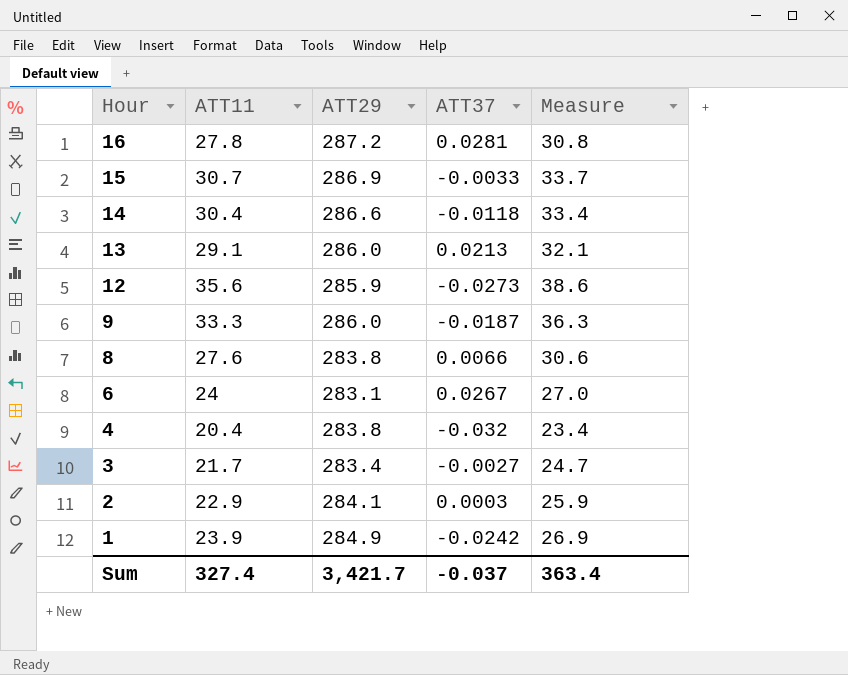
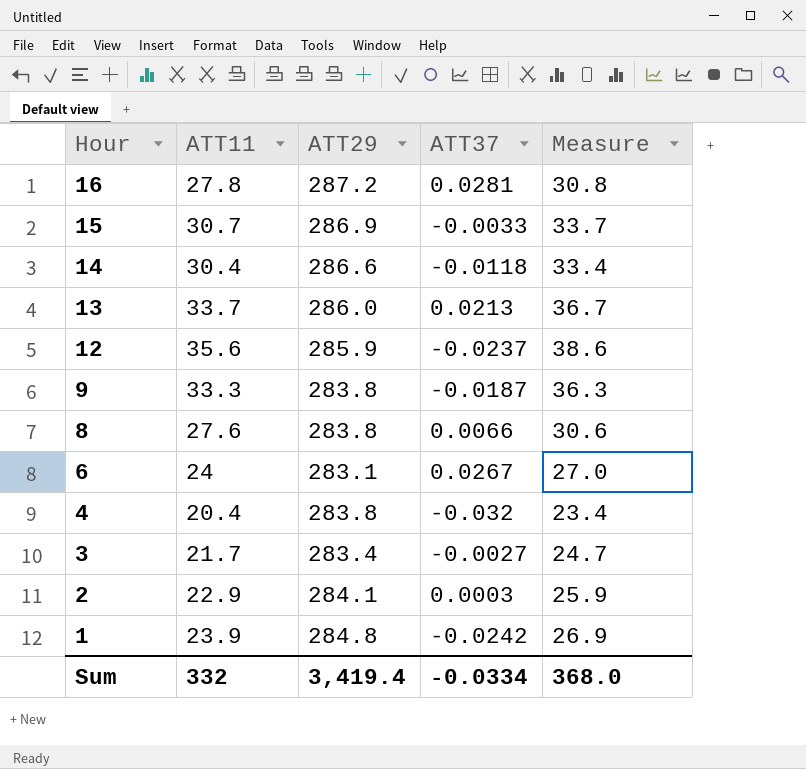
13 | ATT11: 29.1 -> 33.7
13 | Measure: 32.1 -> 36.7
12 | ATT37: -0.0273 -> -0.0237
9 | ATT29: 286.0 -> 283.8
1 | ATT29: 284.9 -> 284.8
Sum | ATT11: 327.4 -> 332
Sum | ATT29: 3,421.7 -> 3,419.4
Sum | ATT37: -0.037 -> -0.0334
Sum | Measure: 363.4 -> 368.0

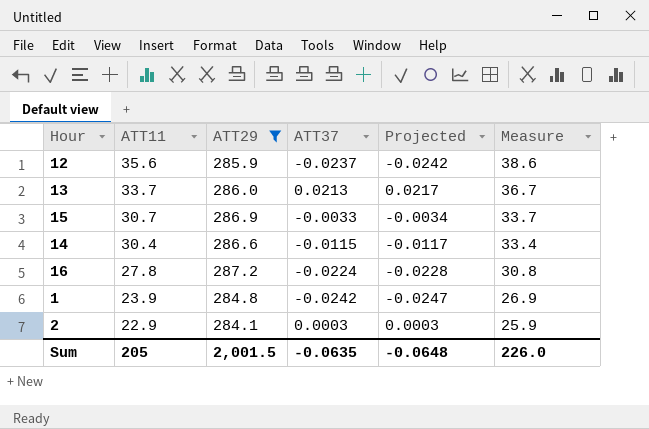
filter: none -> ATT29 >= 284.1
row order: Hour descending -> ATT11 descending
column Projected | formula: none -> [ATT37] * 1.02
14 | ATT37: -0.0118 -> -0.0115
16 | ATT37: 0.0281 -> -0.0224
Sum | ATT11: 332 -> 205
Sum | ATT29: 3,419.4 -> 2,001.5
Sum | ATT37: -0.0334 -> -0.0635
Sum | Measure: 368.0 -> 226.0

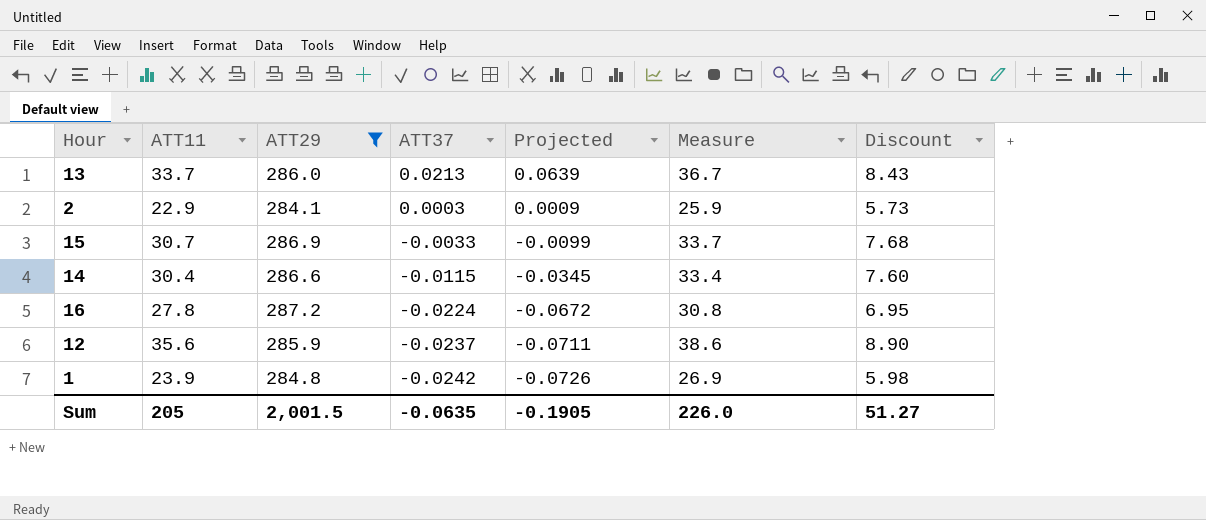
row order: ATT11 descending -> ATT37 descending
column Projected | formula: [ATT37] * 1.02 -> [ATT37] * 3
column Discount | formula: none -> [ATT11] * 0.25
Sum | Projected: -0.0648 -> -0.1905

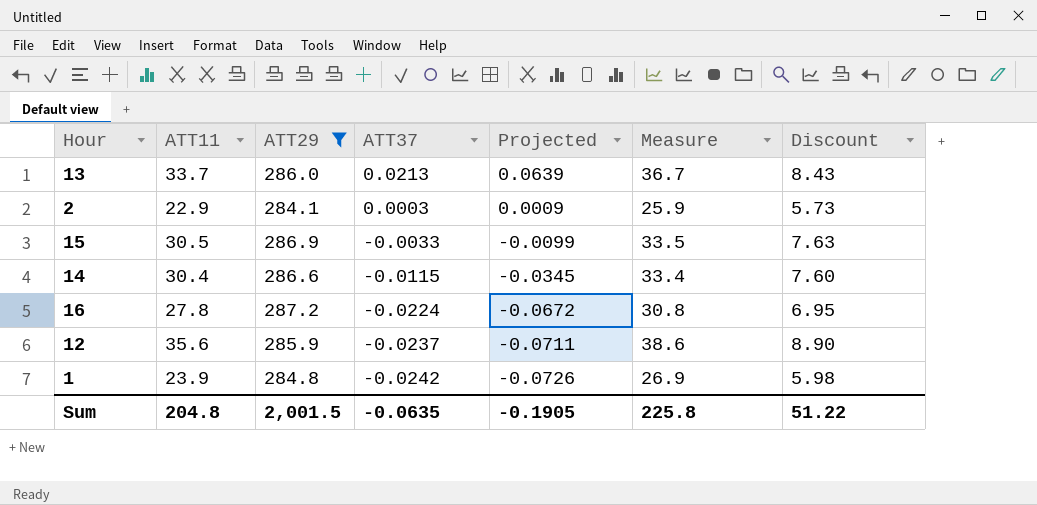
15 | ATT11: 30.7 -> 30.5
15 | Measure: 33.7 -> 33.5
15 | Discount: 7.68 -> 7.63
Sum | ATT11: 205 -> 204.8
Sum | Measure: 226.0 -> 225.8
Sum | Discount: 51.27 -> 51.22

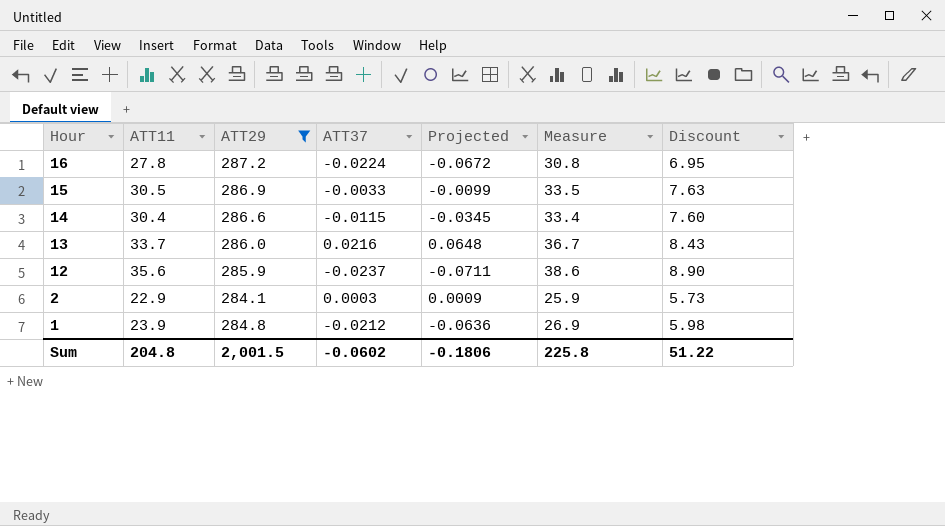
row order: ATT37 descending -> Hour descending
13 | ATT37: 0.0213 -> 0.0216
13 | Projected: 0.0639 -> 0.0648
1 | ATT37: -0.0242 -> -0.0212
1 | Projected: -0.0726 -> -0.0636
Sum | ATT37: -0.0635 -> -0.0602
Sum | Projected: -0.1905 -> -0.1806

